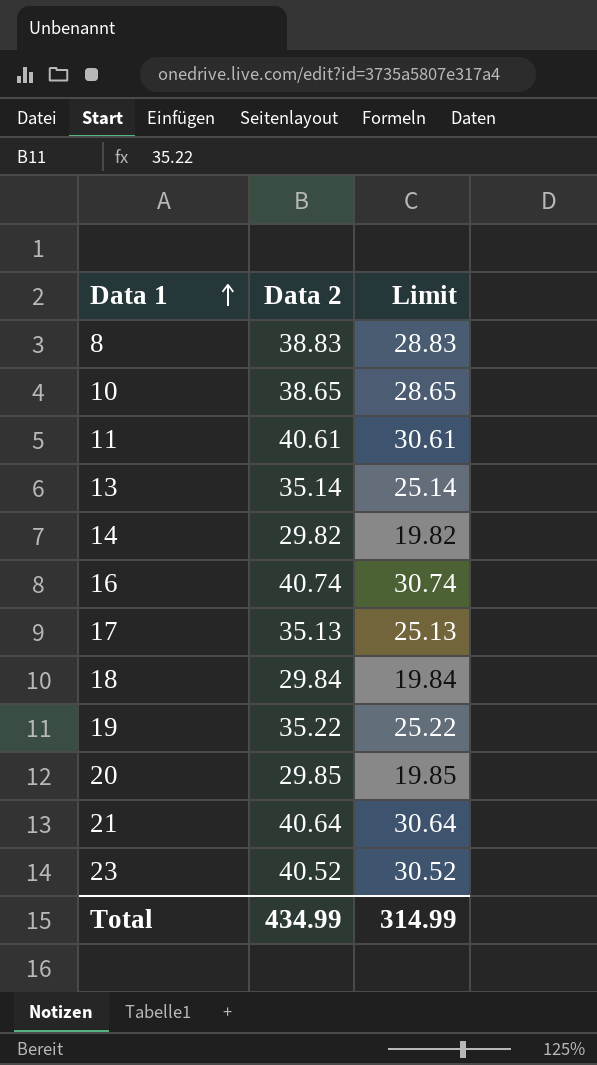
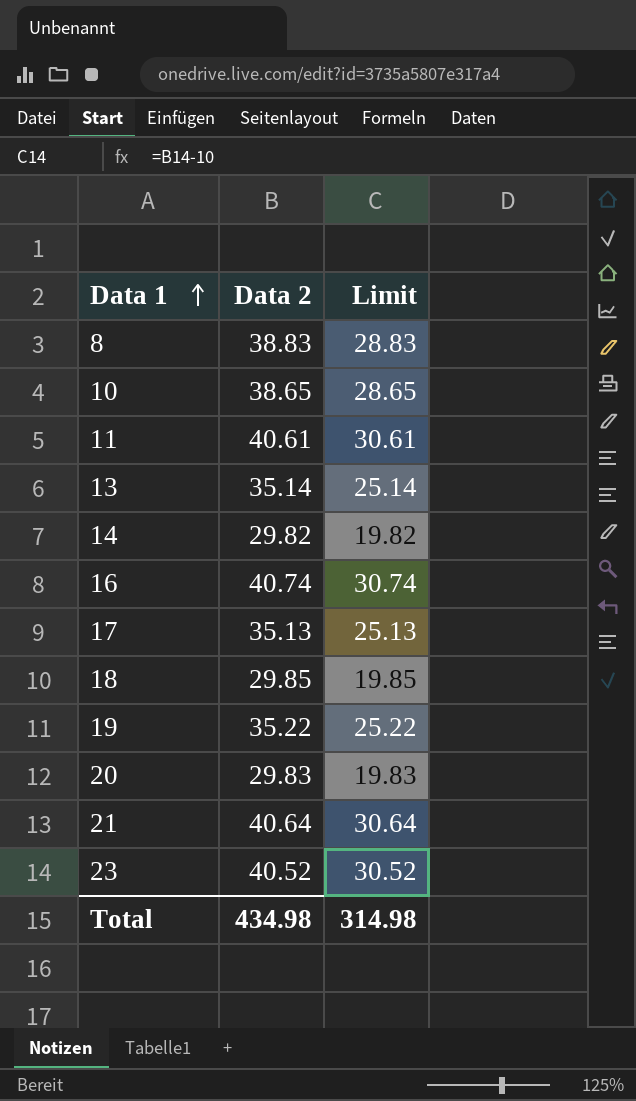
18 | Data 2: 29.84 -> 29.85
18 | Limit: 19.84 -> 19.85
20 | Data 2: 29.85 -> 29.83
20 | Limit: 19.85 -> 19.83
Total | Data 2: 434.99 -> 434.98
Total | Limit: 314.99 -> 314.98

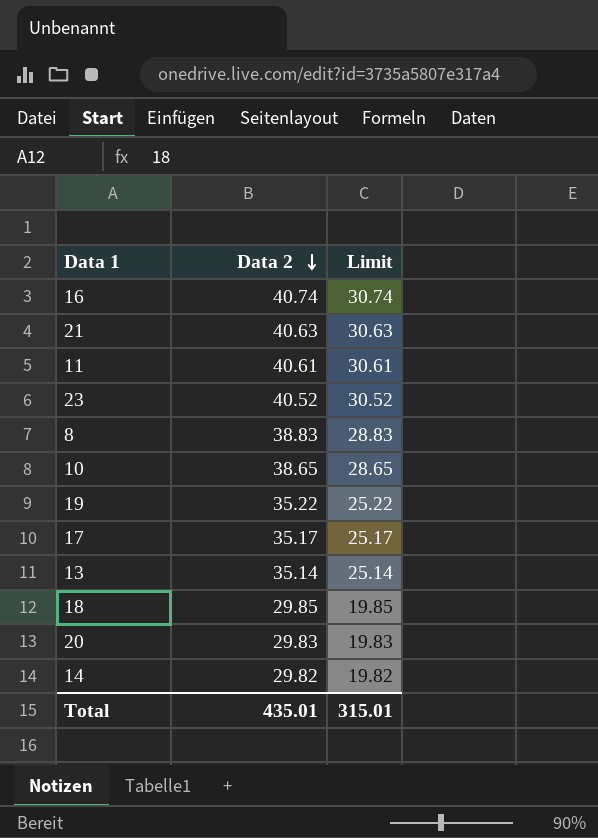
row order: Data 1 ascending -> Data 2 descending
21 | Data 2: 40.64 -> 40.63
21 | Limit: 30.64 -> 30.63
17 | Data 2: 35.13 -> 35.17
17 | Limit: 25.13 -> 25.17
Total | Data 2: 434.98 -> 435.01
Total | Limit: 314.98 -> 315.01

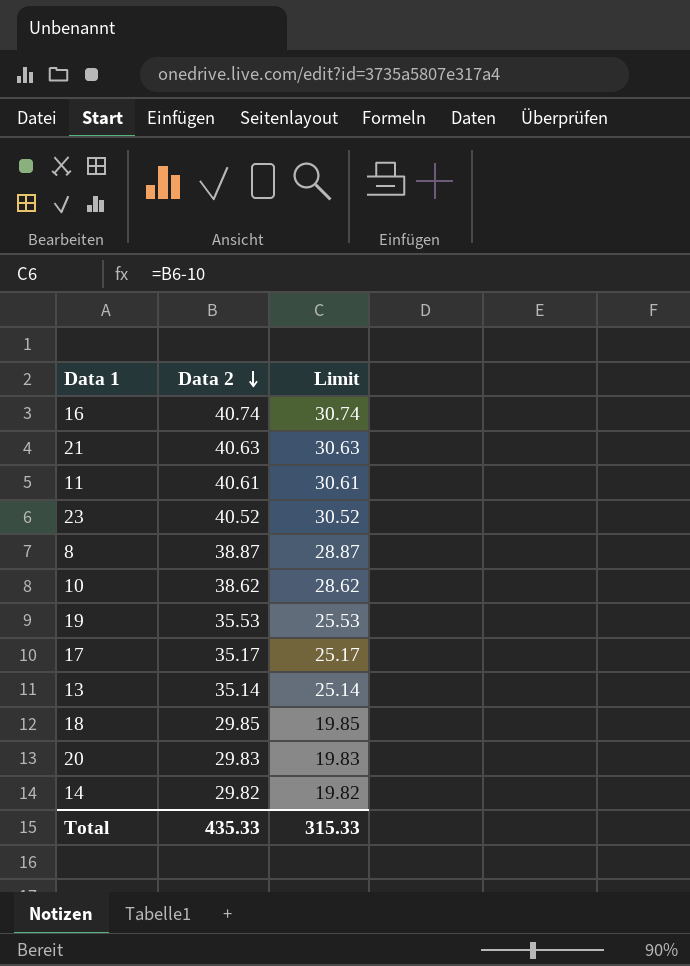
8 | Data 2: 38.83 -> 38.87
8 | Limit: 28.83 -> 28.87
10 | Data 2: 38.65 -> 38.62
10 | Limit: 28.65 -> 28.62
19 | Data 2: 35.22 -> 35.53
19 | Limit: 25.22 -> 25.53
Total | Data 2: 435.01 -> 435.33
Total | Limit: 315.01 -> 315.33

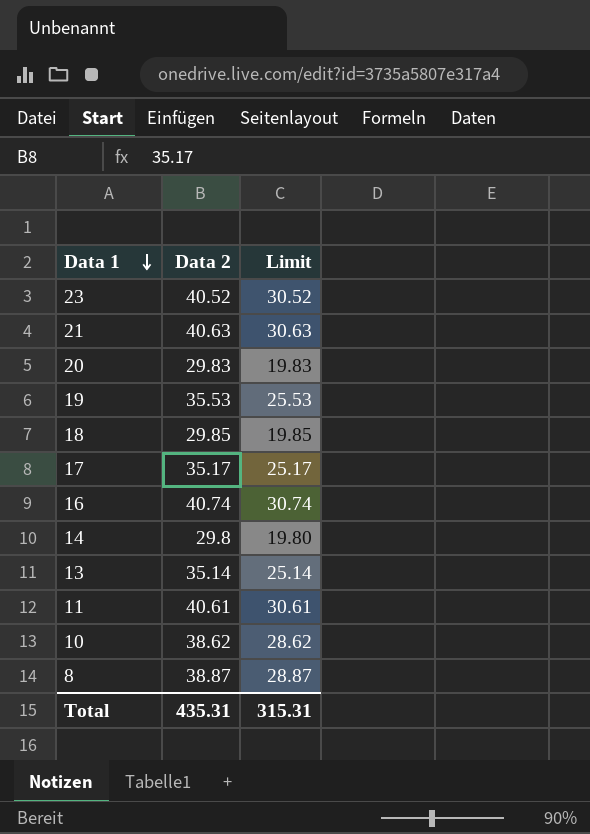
row order: Data 2 descending -> Data 1 descending
14 | Data 2: 29.82 -> 29.8
14 | Limit: 19.82 -> 19.80
Total | Data 2: 435.33 -> 435.31
Total | Limit: 315.33 -> 315.31

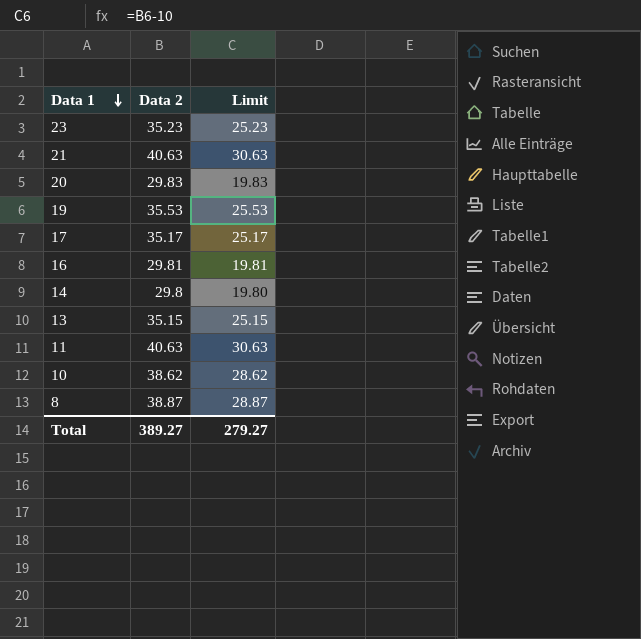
row 18: 29.85 | 19.85 -> none
23 | Data 2: 40.52 -> 35.23
23 | Limit: 30.52 -> 25.23
16 | Data 2: 40.74 -> 29.81
16 | Limit: 30.74 -> 19.81
13 | Data 2: 35.14 -> 35.15
13 | Limit: 25.14 -> 25.15
11 | Data 2: 40.61 -> 40.63
11 | Limit: 30.61 -> 30.63
Total | Data 2: 435.31 -> 389.27
Total | Limit: 315.31 -> 279.27

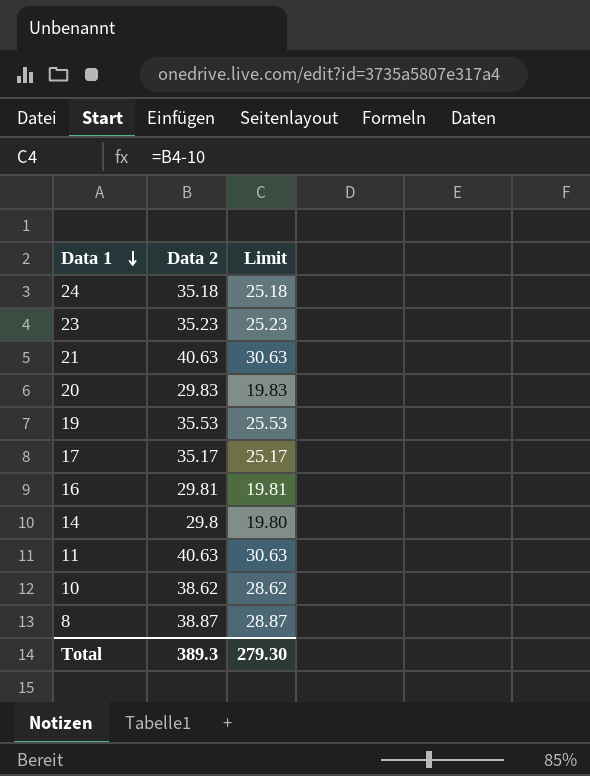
row 13: 35.15 | 25.15 -> none
row 24: none -> 35.18 | 25.18
Total | Data 2: 389.27 -> 389.3
Total | Limit: 279.27 -> 279.30

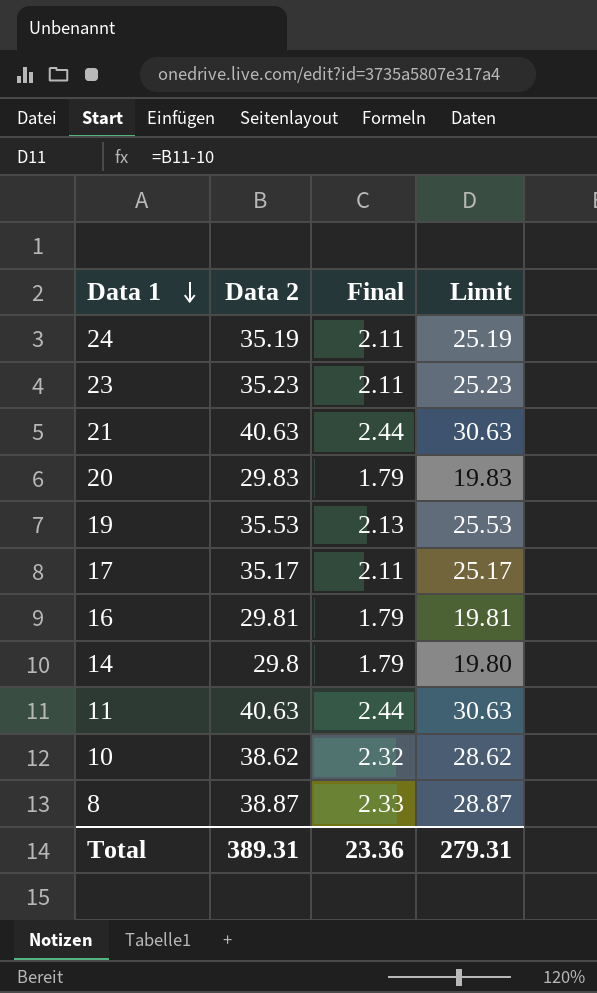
column Final | formula: none -> [Data 2] * 0.06
24 | Data 2: 35.18 -> 35.19
24 | Limit: 25.18 -> 25.19
Total | Data 2: 389.3 -> 389.31
Total | Limit: 279.30 -> 279.31

